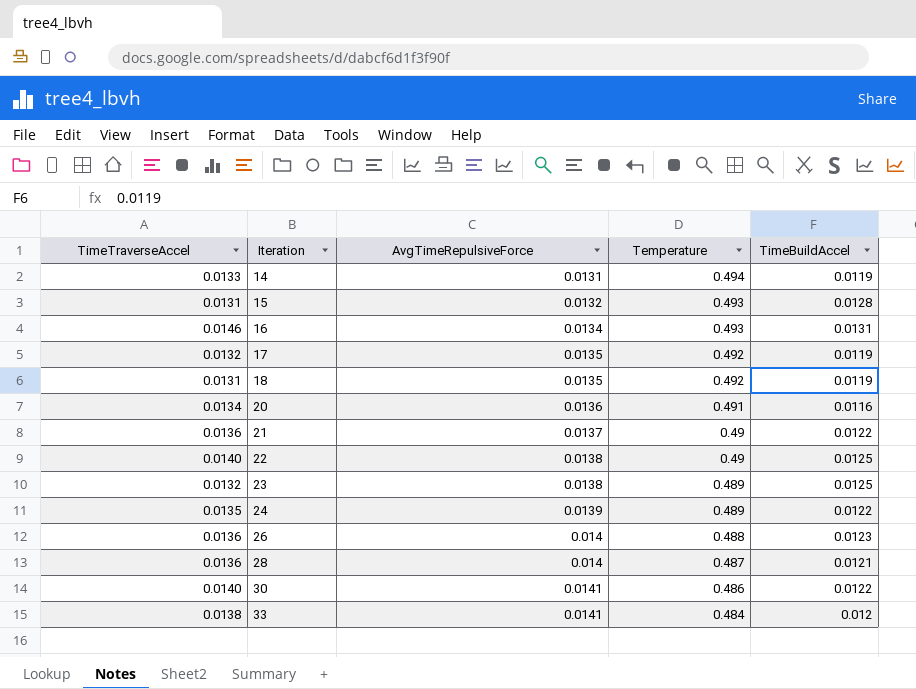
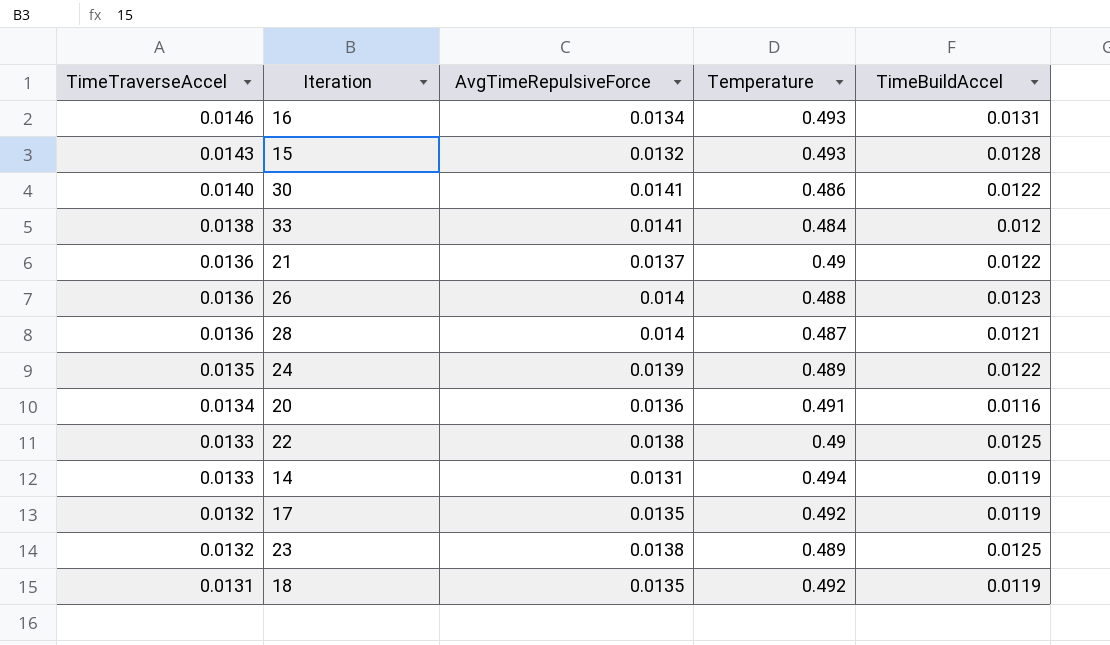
row order: Iteration ascending -> TimeTraverseAccel descending
15 | TimeTraverseAccel: 0.0131 -> 0.0143
22 | TimeTraverseAccel: 0.0140 -> 0.0133

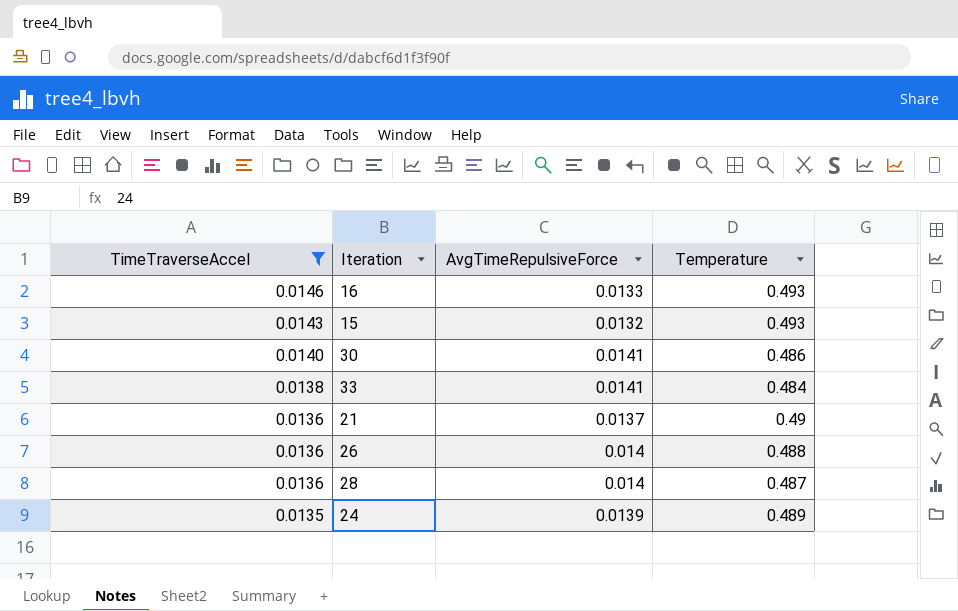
filter: none -> TimeTraverseAccel >= 0.0135
column TimeBuildAccel | position: 5 -> none
16 | AvgTimeRepulsiveForce: 0.0134 -> 0.0133

